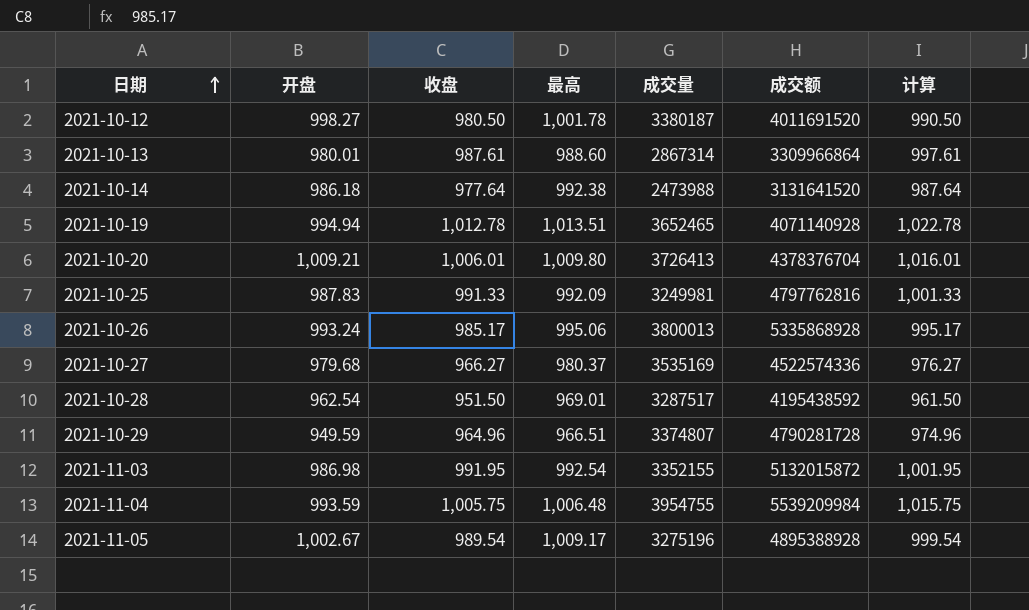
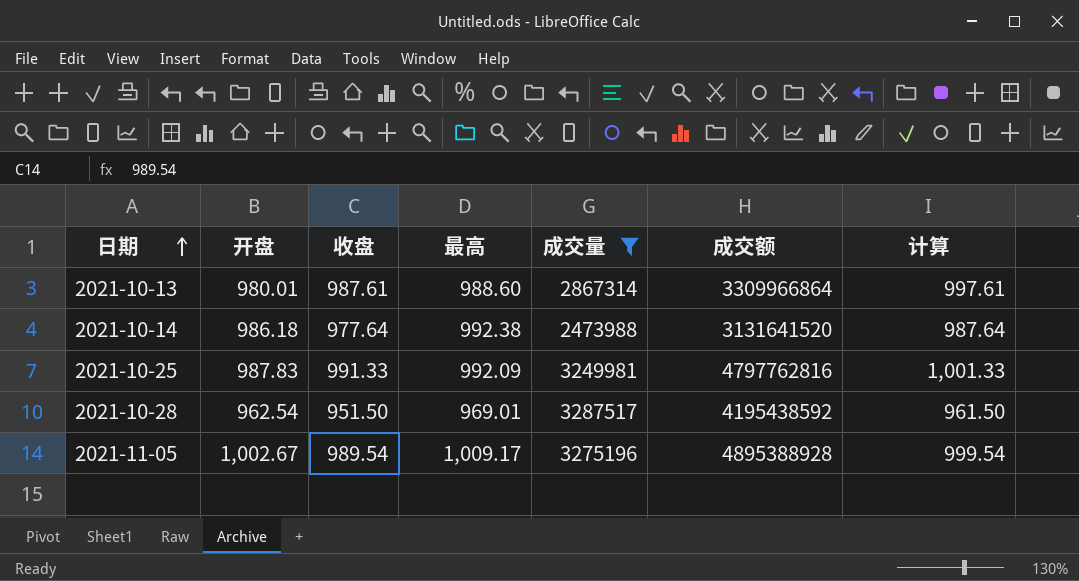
filter: none -> 成交量 <= 3287517

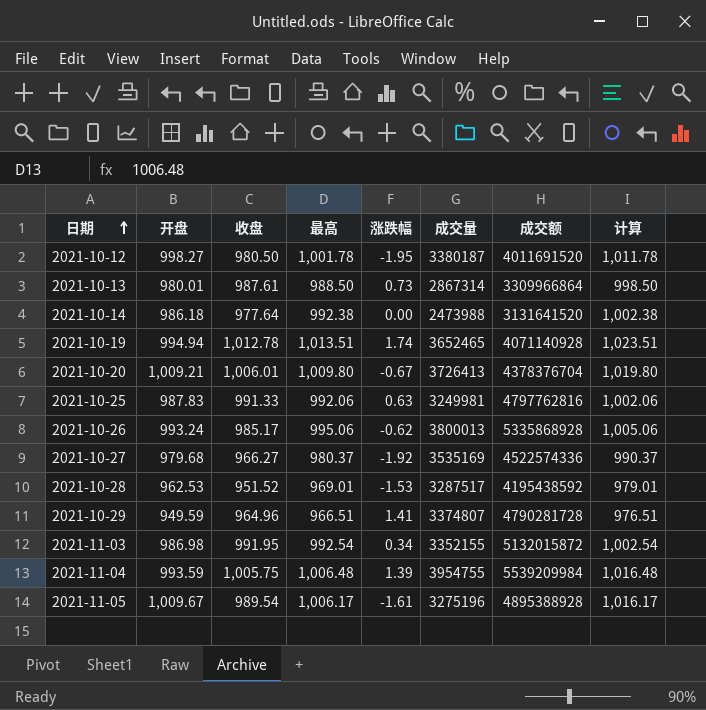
filter: 成交量 <= 3287517 -> none
column 涨跌幅 | position: none -> 5
column 计算 | formula: [收盘] + 10 -> [最高] + 10
2021-10-13 | 最高: 988.60 -> 988.50
2021-10-25 | 最高: 992.09 -> 992.06
2021-10-28 | 开盘: 962.54 -> 962.53
2021-10-28 | 收盘: 951.50 -> 951.52
2021-11-05 | 开盘: 1,002.67 -> 1,009.67
2021-11-05 | 最高: 1,009.17 -> 1,006.17

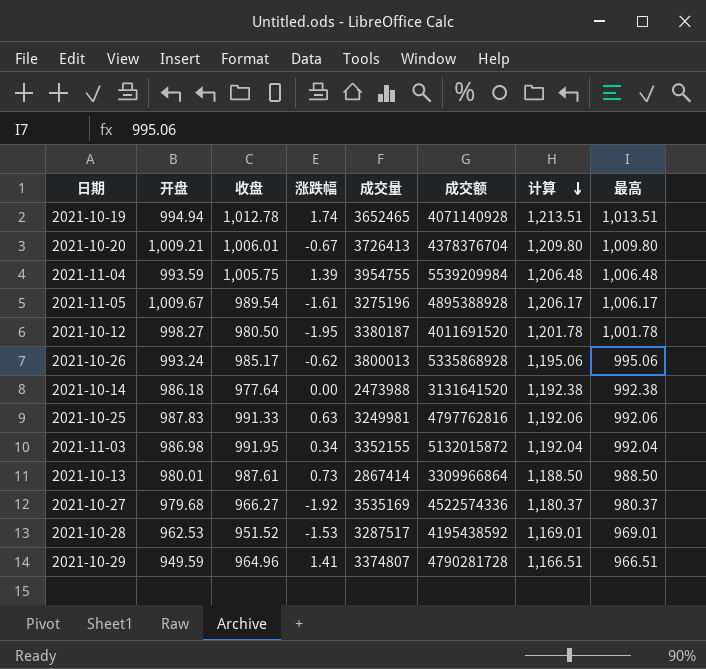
row order: 日期 ascending -> 计算 descending
column 计算 | formula: [最高] + 10 -> [最高] + 200
column 最高 | position: 4 -> 8
2021-11-03 | 最高: 992.54 -> 992.04
2021-10-13 | 成交量: 2867314 -> 2867414

